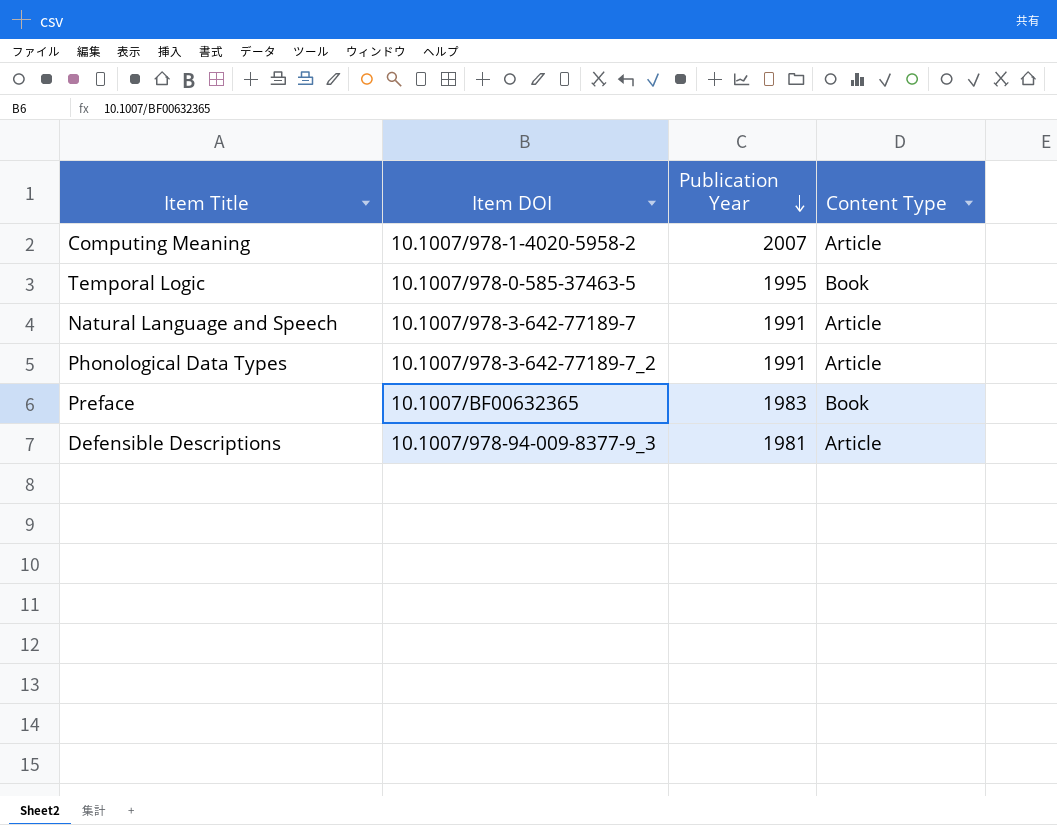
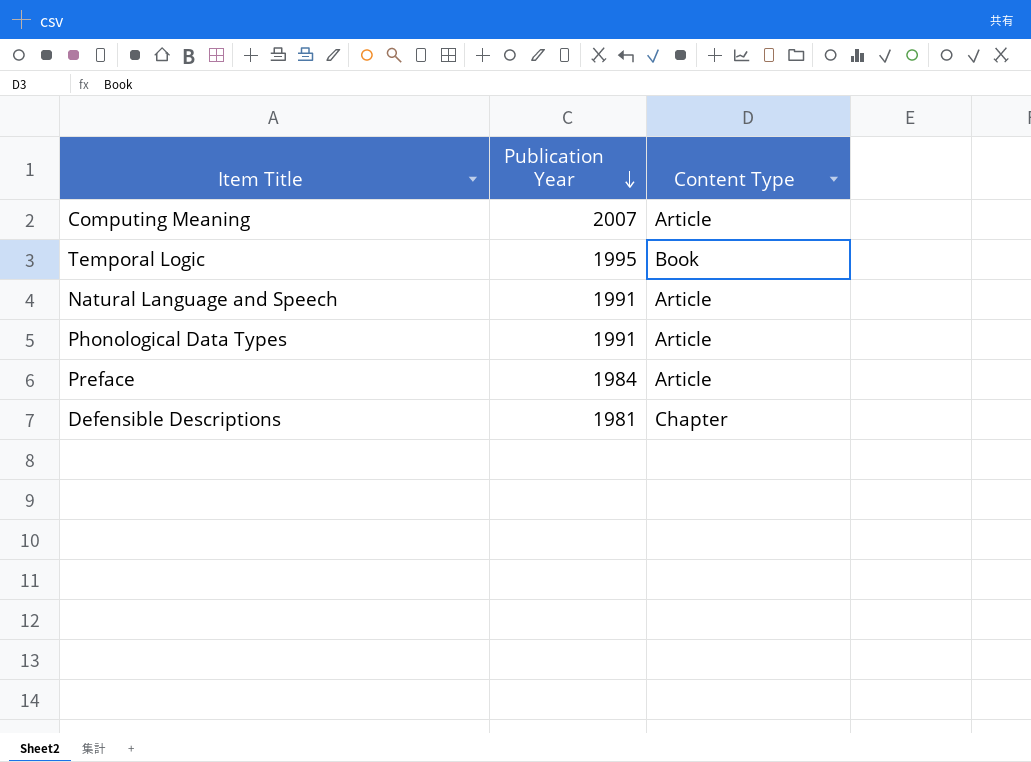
column Item DOI | position: 2 -> none
Preface | Publication Year: 1983 -> 1984
Preface | Content Type: Book -> Article
Defensible Descriptions | Content Type: Article -> Chapter

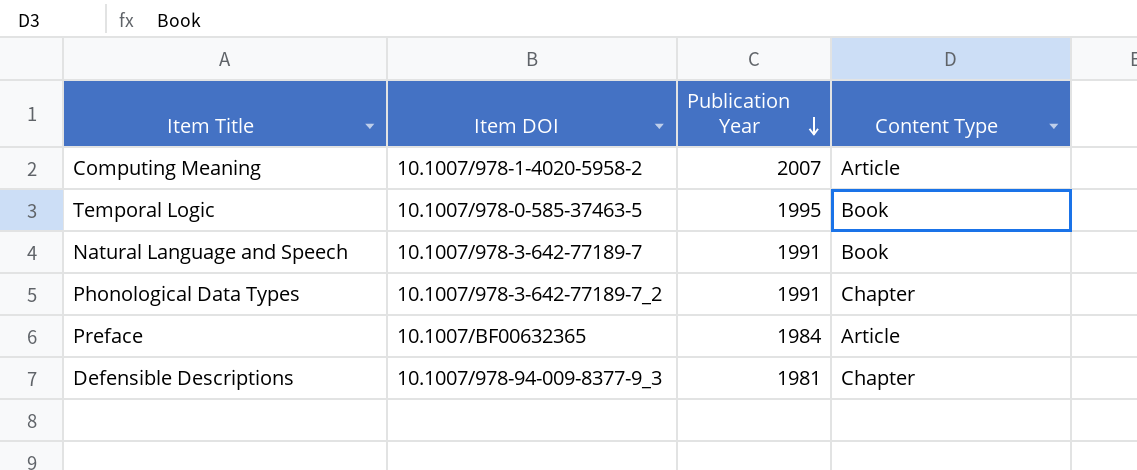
column Item DOI | position: none -> 2
Natural Language and Speech | Content Type: Article -> Book
Phonological Data Types | Content Type: Article -> Chapter

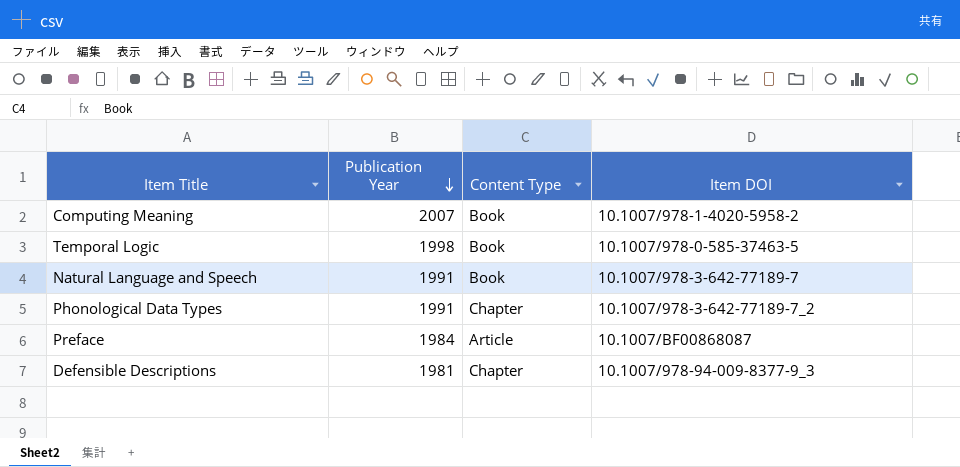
column Item DOI | position: 2 -> 4
Computing Meaning | Content Type: Article -> Book
Temporal Logic | Publication Year: 1995 -> 1998
Preface | Item DOI: 10.1007/BF00632365 -> 10.1007/BF00868087

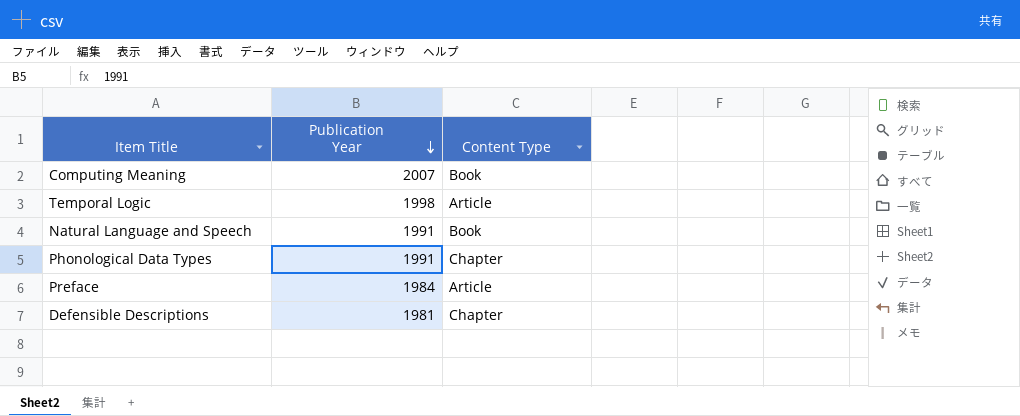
column Item DOI | position: 4 -> none
Temporal Logic | Content Type: Book -> Article

